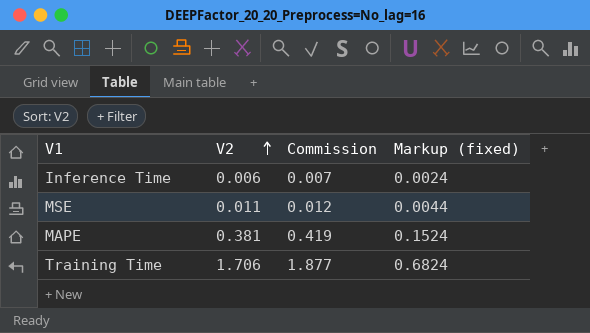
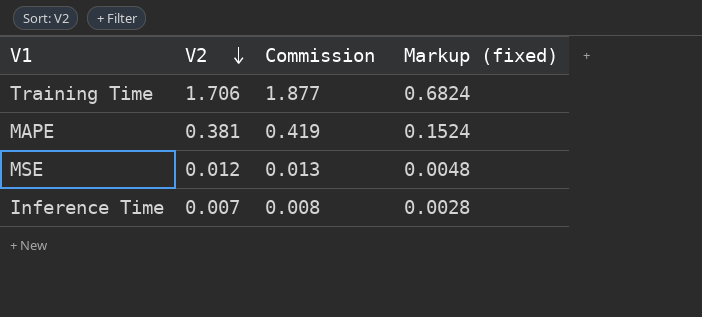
row order: V2 ascending -> V2 descending
MSE | V2: 0.011 -> 0.012
MSE | Commission: 0.012 -> 0.013
MSE | Markup (fixed): 0.0044 -> 0.0048
Inference Time | V2: 0.006 -> 0.007
Inference Time | Commission: 0.007 -> 0.008
Inference Time | Markup (fixed): 0.0024 -> 0.0028

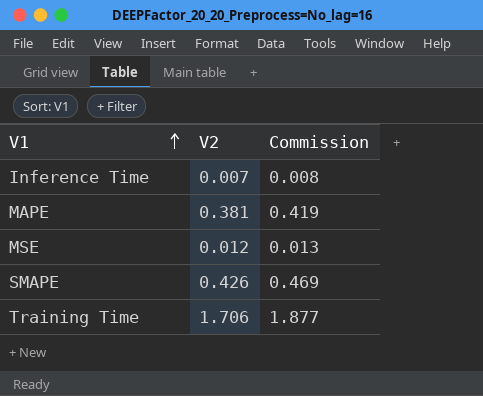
row order: V2 descending -> V1 ascending
column Markup (fixed) | formula: [V2] * 0.4 -> none
row SMAPE: none -> 0.426 | 0.469

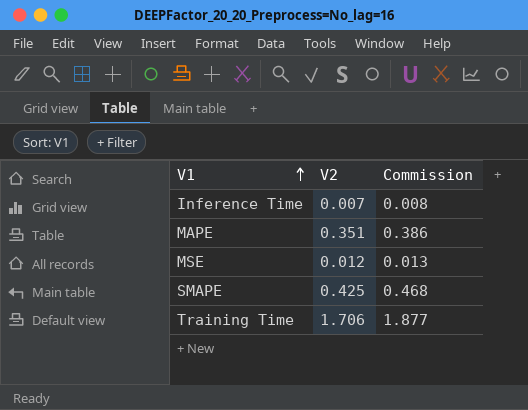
MAPE | V2: 0.381 -> 0.351
MAPE | Commission: 0.419 -> 0.386
SMAPE | V2: 0.426 -> 0.425
SMAPE | Commission: 0.469 -> 0.468

